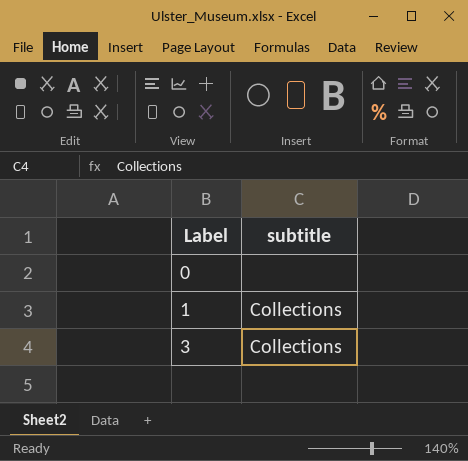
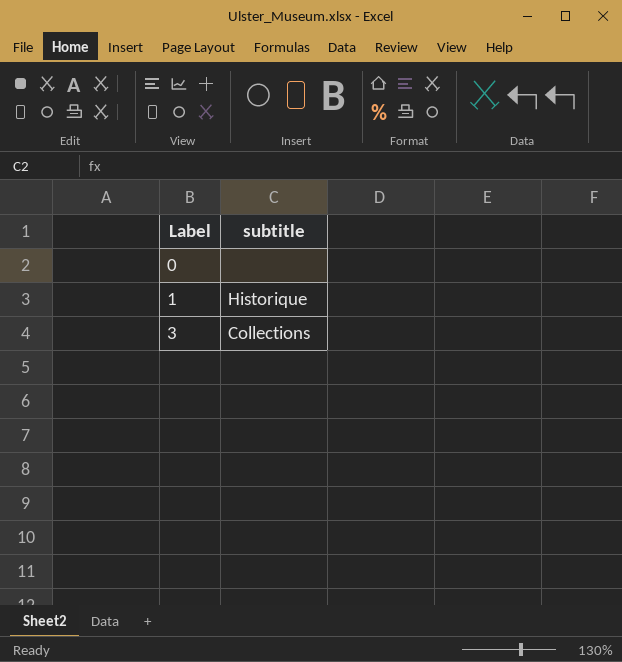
1 | subtitle: Collections -> Historique

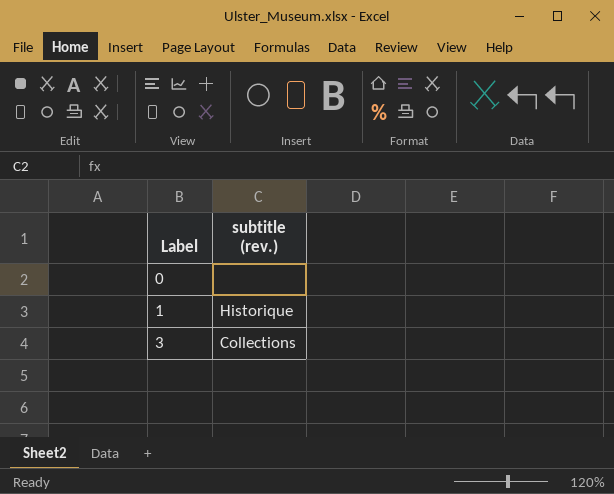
column name: subtitle -> subtitle (rev.)

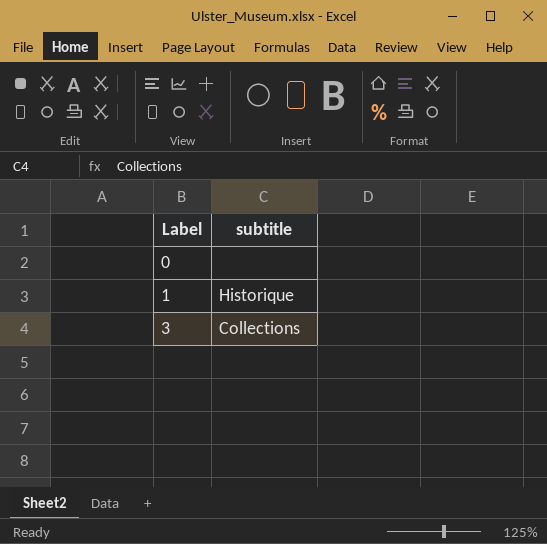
column name: subtitle (rev.) -> subtitle

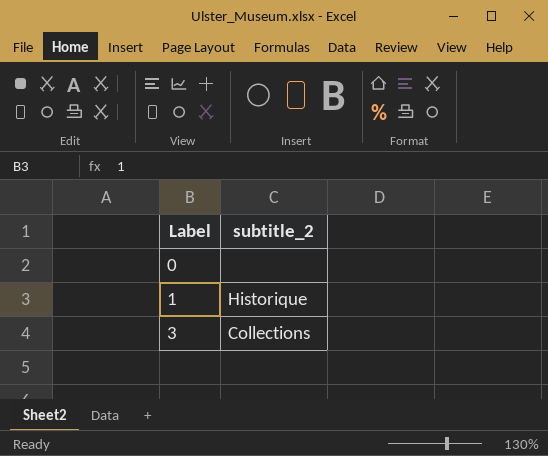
column name: subtitle -> subtitle_2

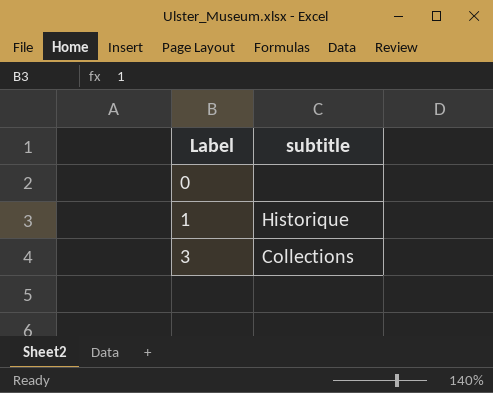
column name: subtitle_2 -> subtitle

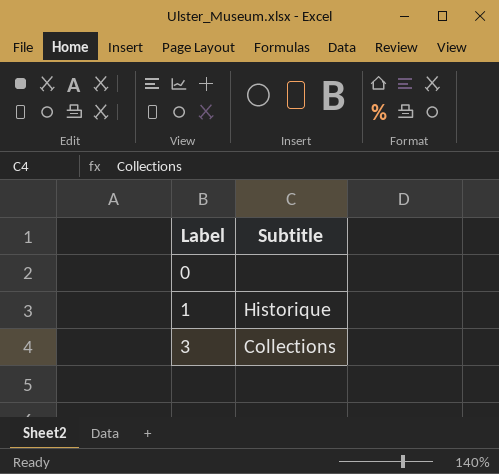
column name: subtitle -> Subtitle

